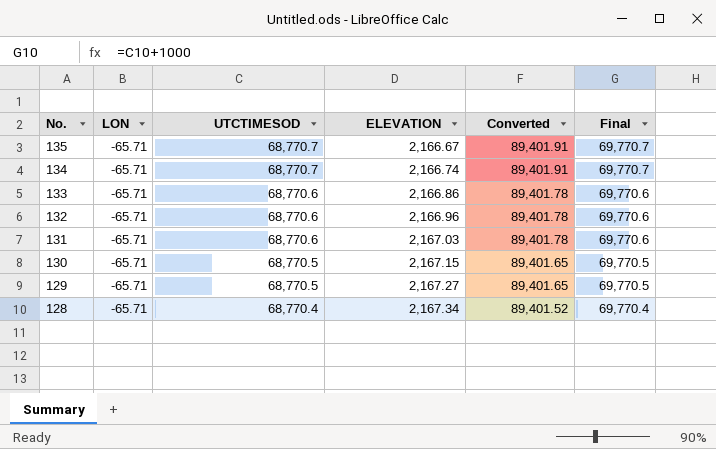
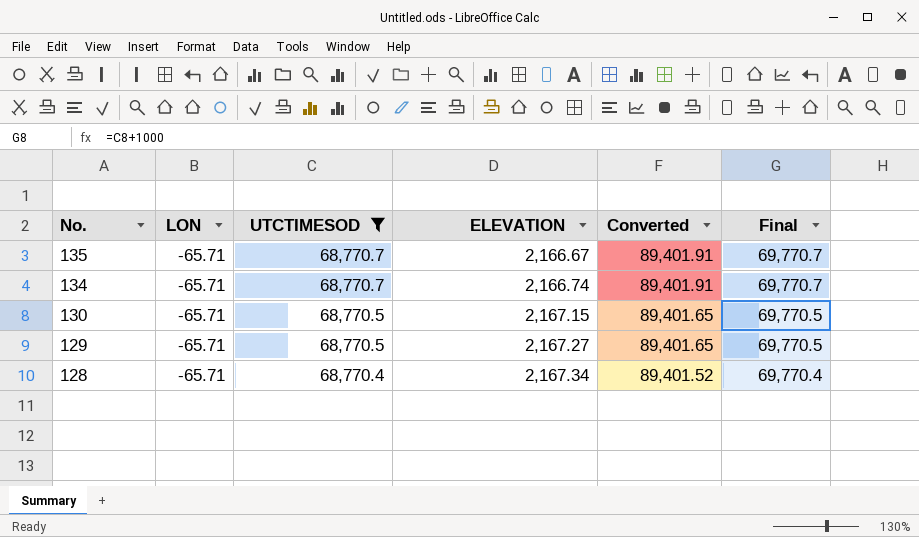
filter: none -> UTCTIMESOD != 68,770.6

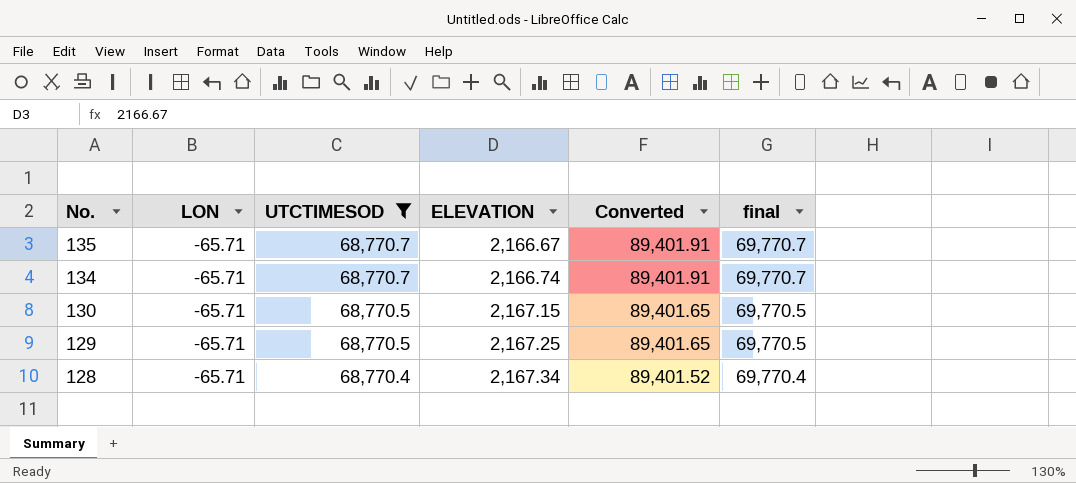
column name: Final -> final
129 | ELEVATION: 2,167.27 -> 2,167.25

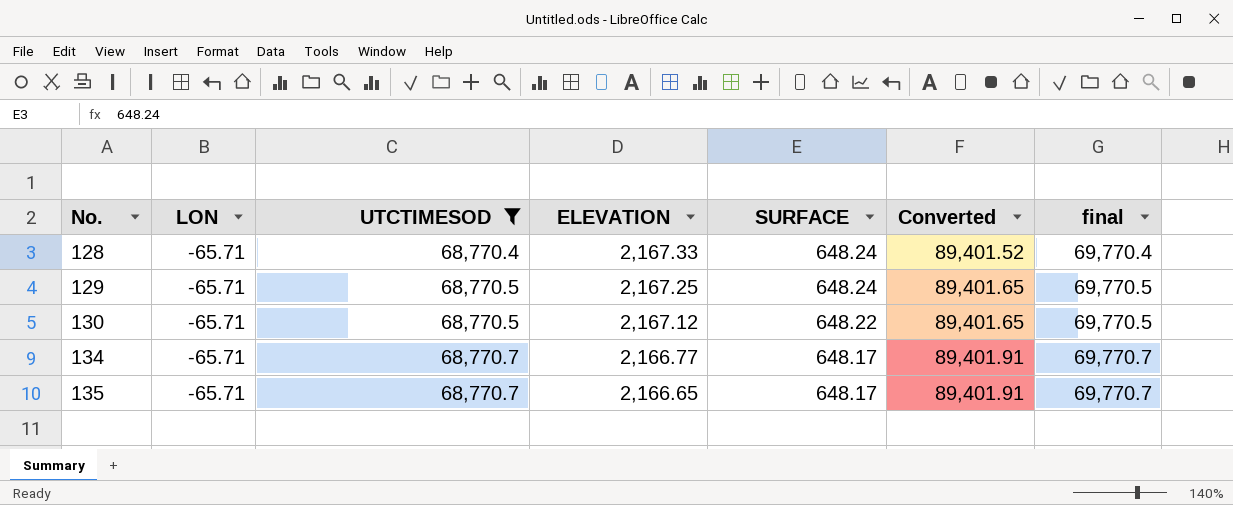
row order: No. descending -> No. ascending
column SURFACE | position: none -> 5
128 | ELEVATION: 2,167.34 -> 2,167.33
130 | ELEVATION: 2,167.15 -> 2,167.12
134 | ELEVATION: 2,166.74 -> 2,166.77
135 | ELEVATION: 2,166.67 -> 2,166.65

